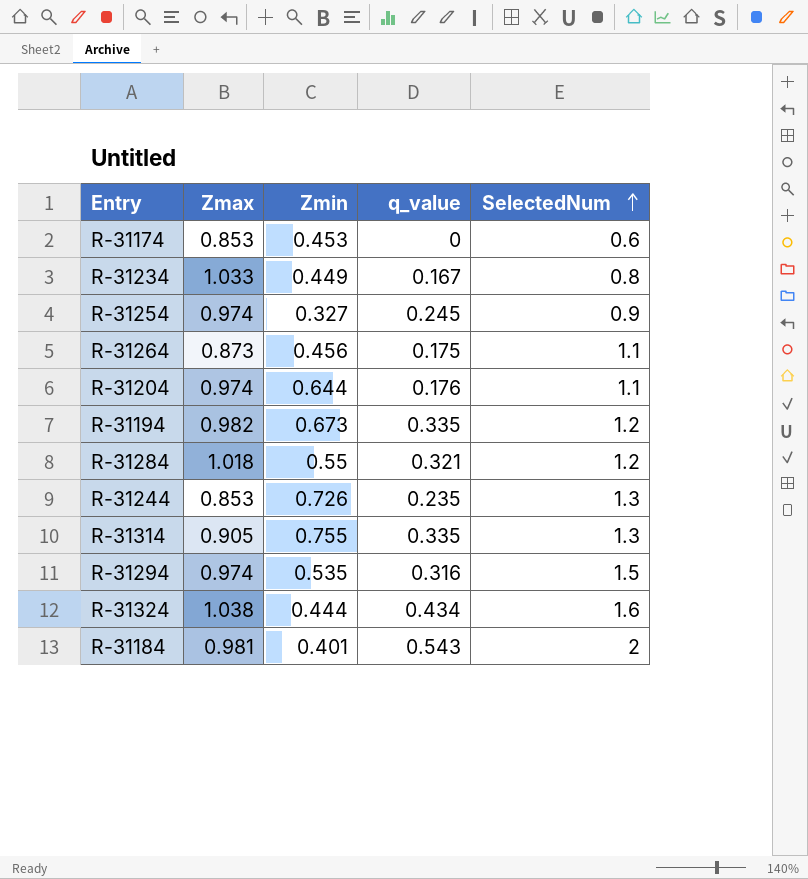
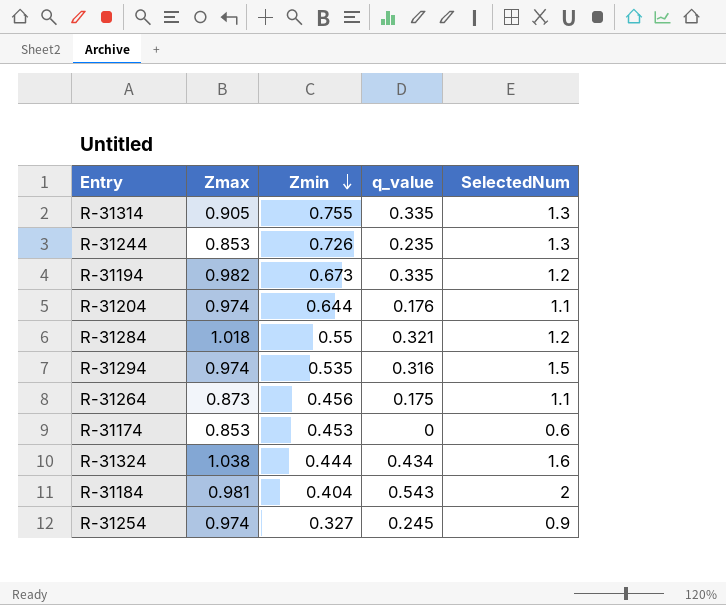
row order: SelectedNum ascending -> Zmin descending
row R-31234: 1.033 | 0.449 | 0.167 | 0.8 -> none
R-31184 | Zmin: 0.401 -> 0.404

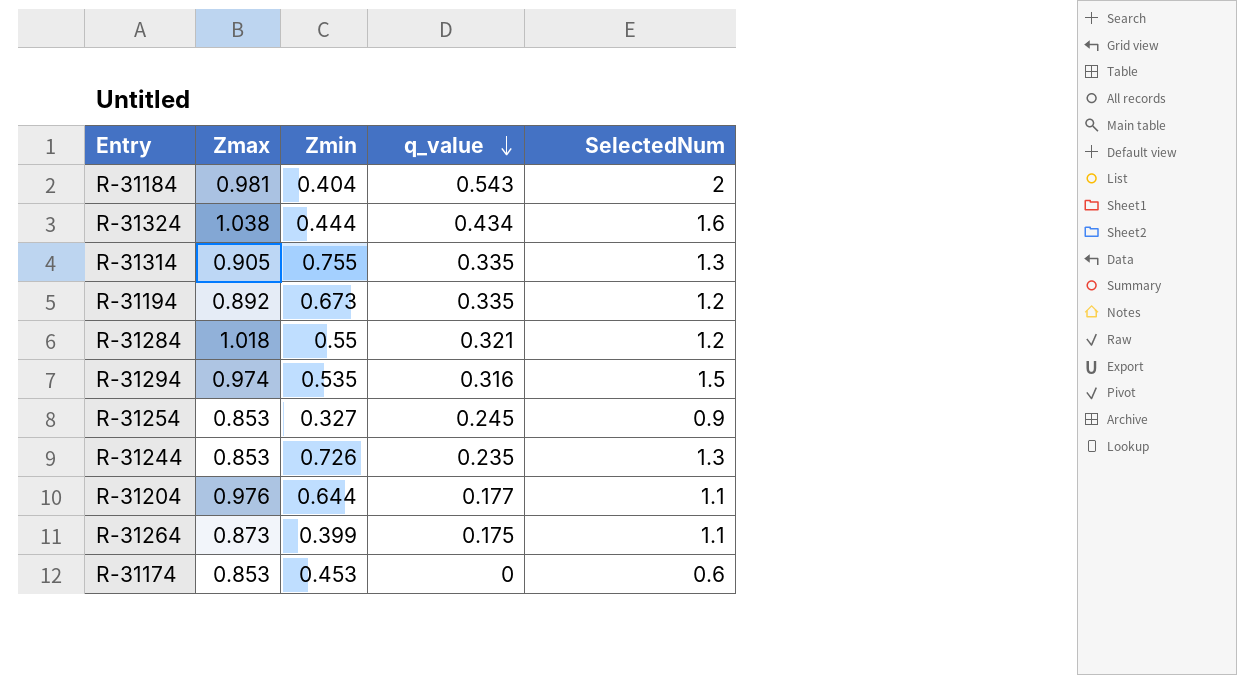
row order: Zmin descending -> q_value descending
R-31194 | Zmax: 0.982 -> 0.892
R-31254 | Zmax: 0.974 -> 0.853
R-31204 | Zmax: 0.974 -> 0.976
R-31204 | q_value: 0.176 -> 0.177
R-31264 | Zmin: 0.456 -> 0.399

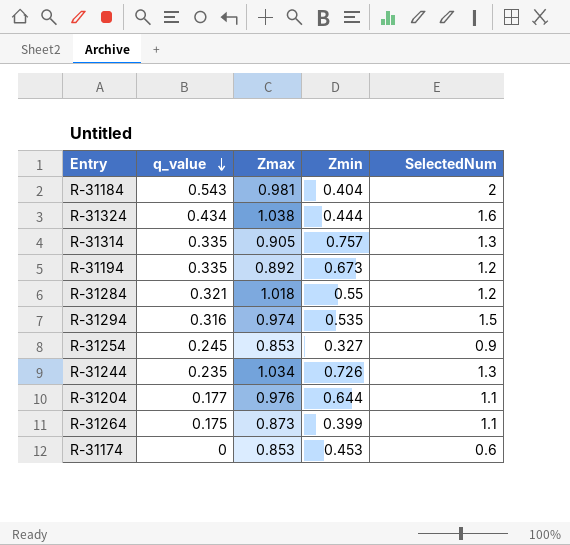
column q_value | position: 4 -> 2
R-31314 | Zmin: 0.755 -> 0.757
R-31244 | Zmax: 0.853 -> 1.034

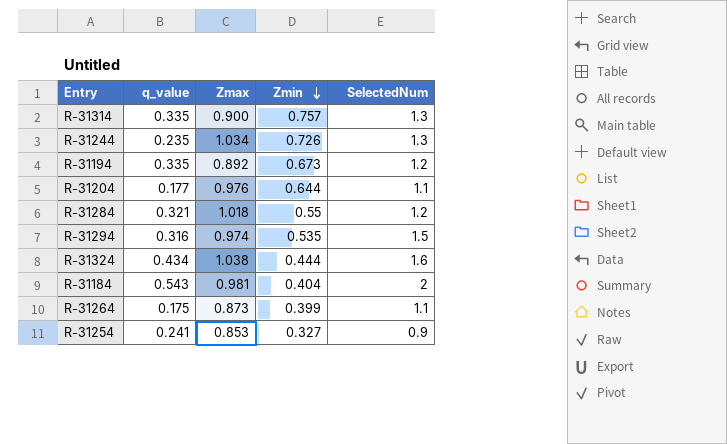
row order: q_value descending -> Zmin descending
row R-31174: 0 | 0.853 | 0.453 | 0.6 -> none
R-31314 | Zmax: 0.905 -> 0.900
R-31254 | q_value: 0.245 -> 0.241

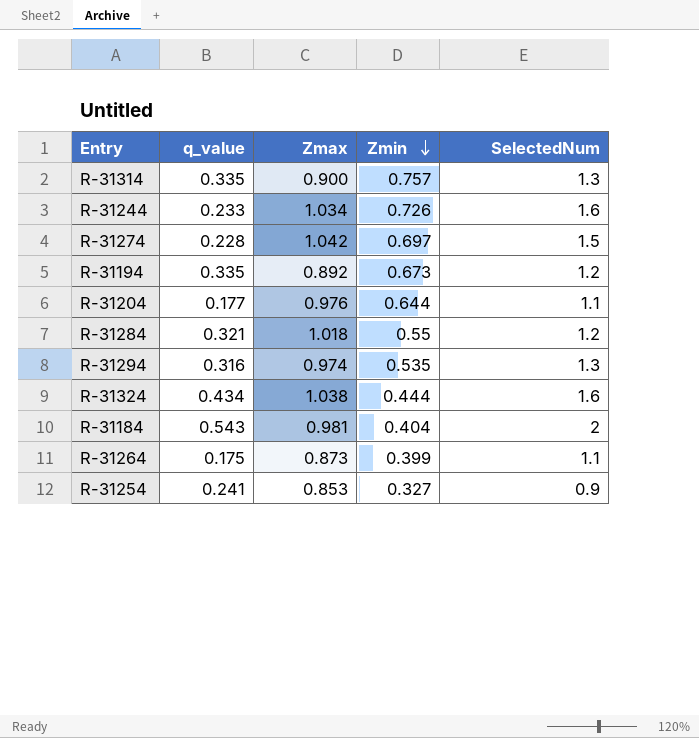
R-31244 | q_value: 0.235 -> 0.233
R-31244 | SelectedNum: 1.3 -> 1.6
row R-31274: none -> 0.228 | 1.042 | 0.697 | 1.5
R-31294 | SelectedNum: 1.5 -> 1.3

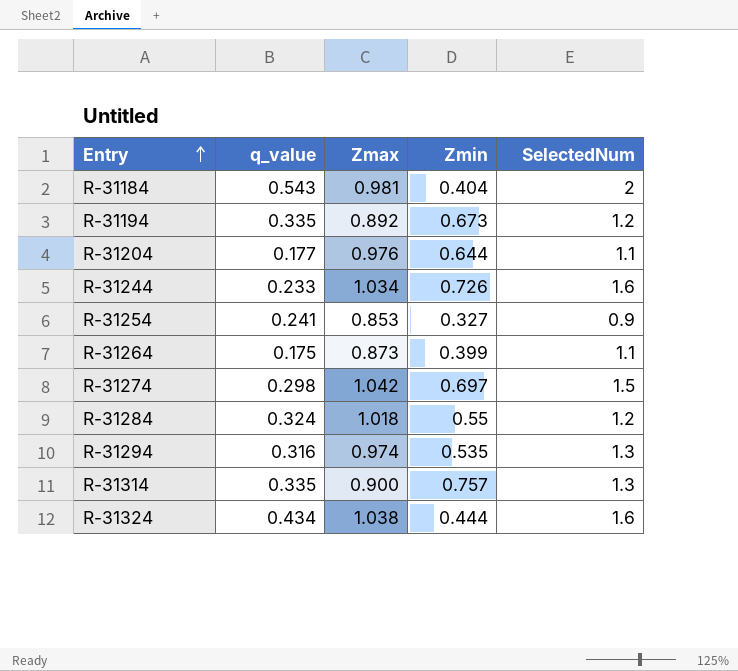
row order: Zmin descending -> Entry ascending
R-31274 | q_value: 0.228 -> 0.298
R-31284 | q_value: 0.321 -> 0.324

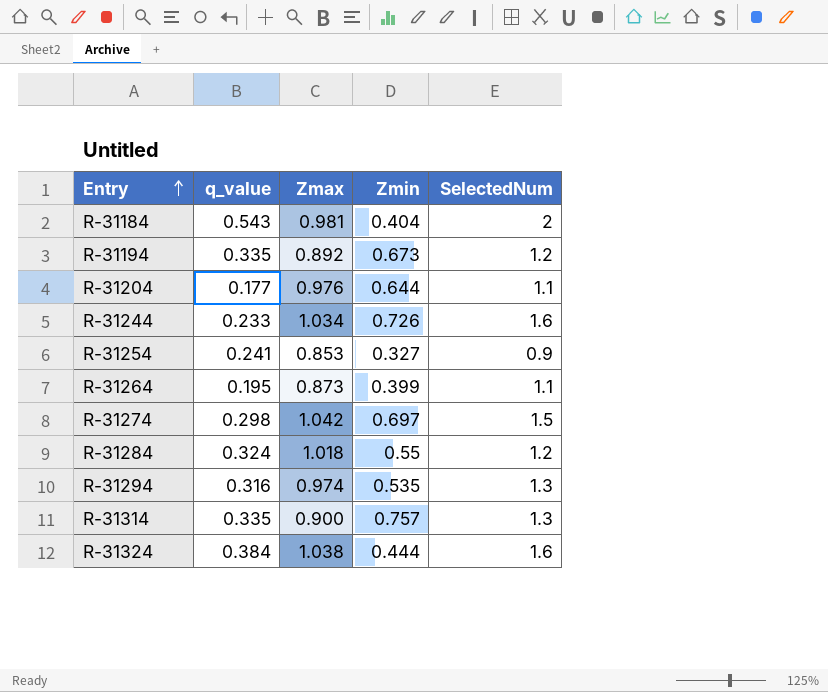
R-31264 | q_value: 0.175 -> 0.195
R-31324 | q_value: 0.434 -> 0.384

